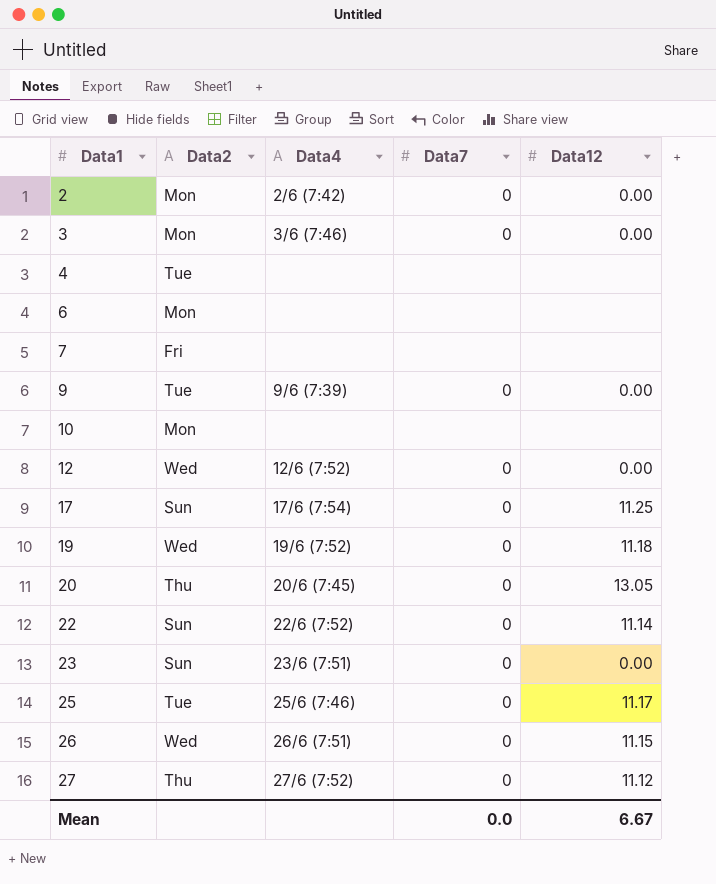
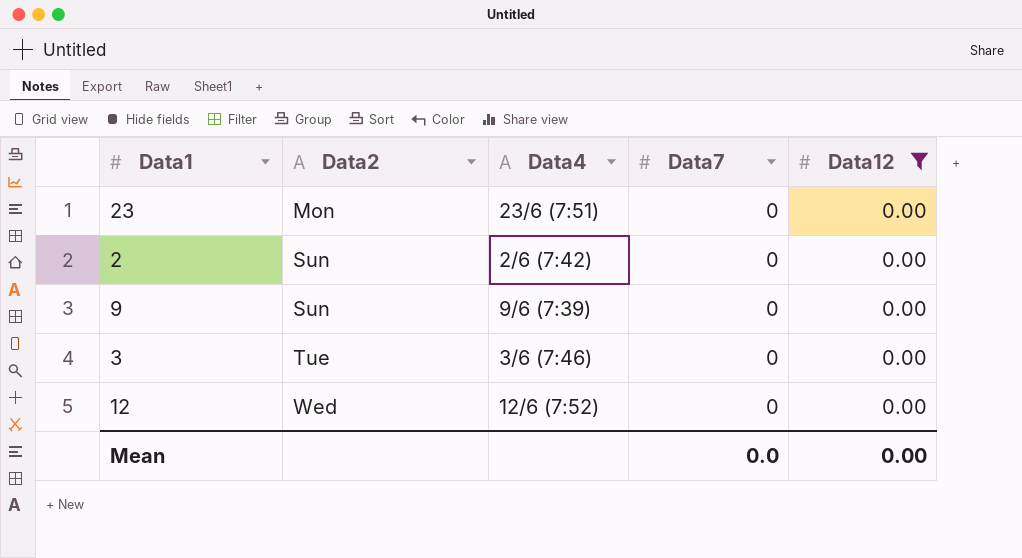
filter: none -> Data12 = 0.00
row order: Data1 ascending -> Data2 ascending
23 | Data2: Sun -> Mon
2 | Data2: Mon -> Sun
9 | Data2: Tue -> Sun
3 | Data2: Mon -> Tue
Mean | Data12: 6.67 -> 0.00

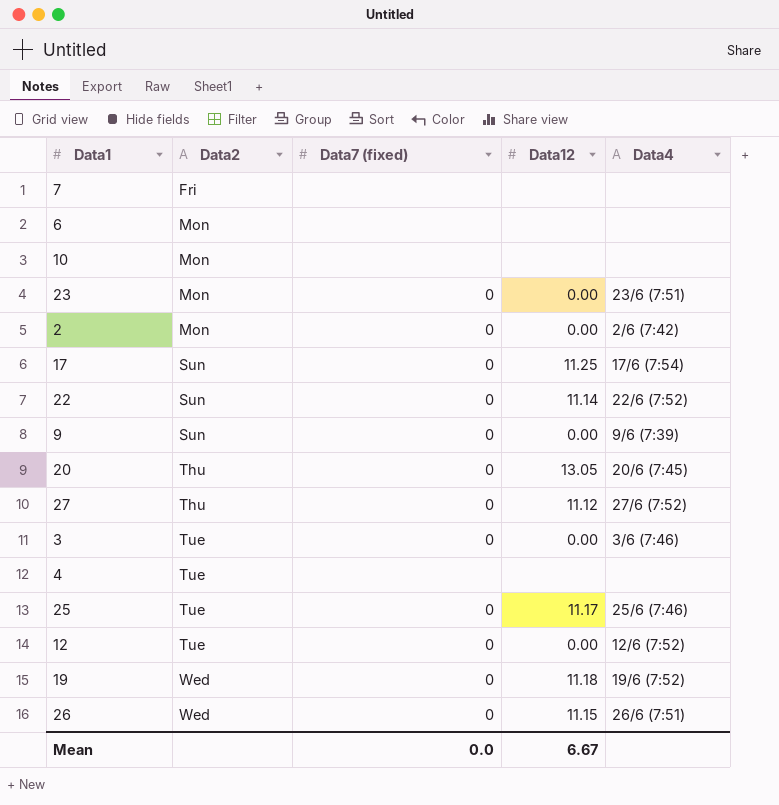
filter: Data12 = 0.00 -> none
column name: Data7 -> Data7 (fixed)
column Data4 | position: 3 -> 5
2 | Data2: Sun -> Mon
12 | Data2: Wed -> Tue
Mean | Data12: 0.00 -> 6.67

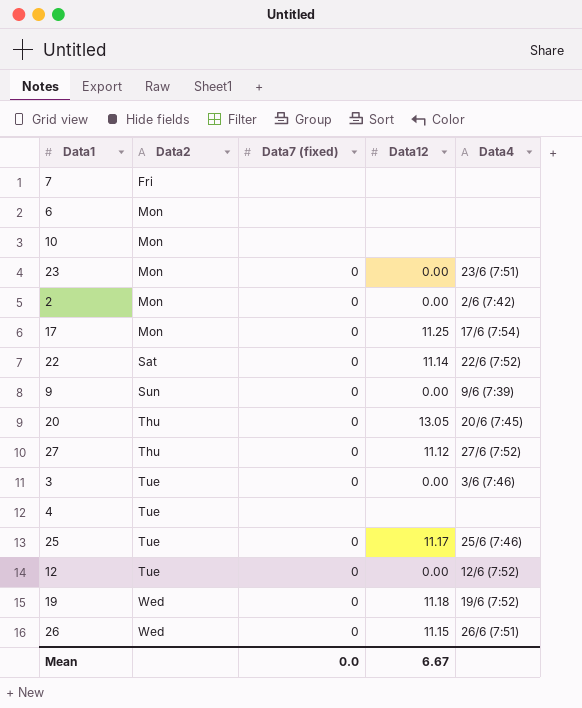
17 | Data2: Sun -> Mon
22 | Data2: Sun -> Sat

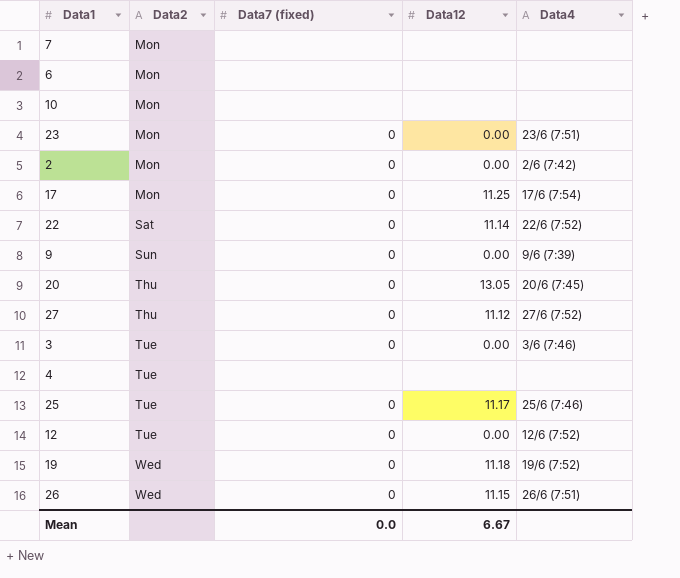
7 | Data2: Fri -> Mon

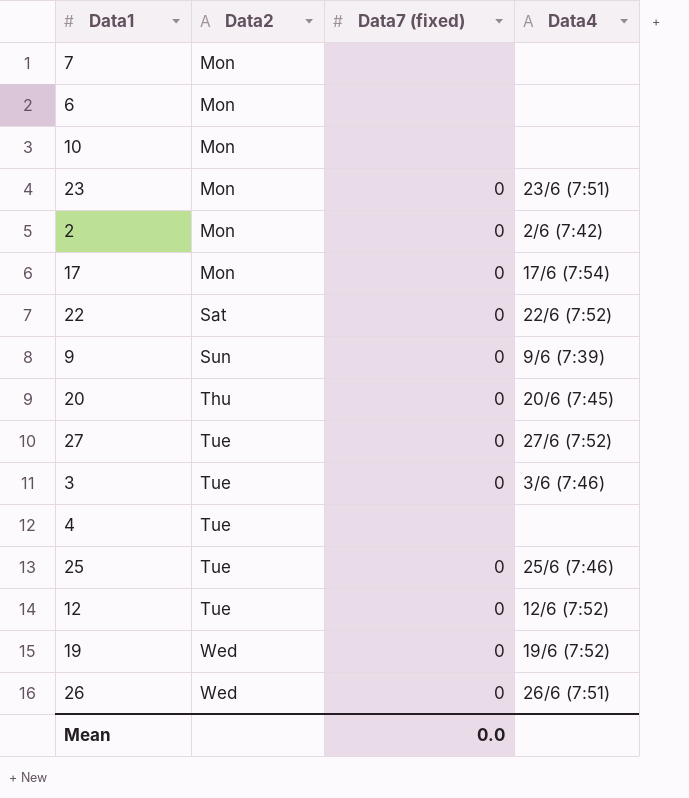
column Data12 | position: 4 -> none
27 | Data2: Thu -> Tue

